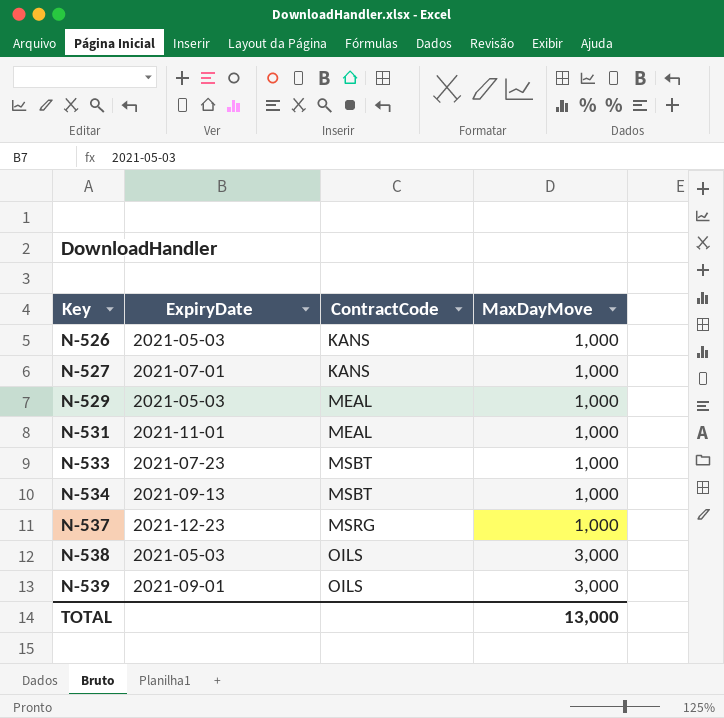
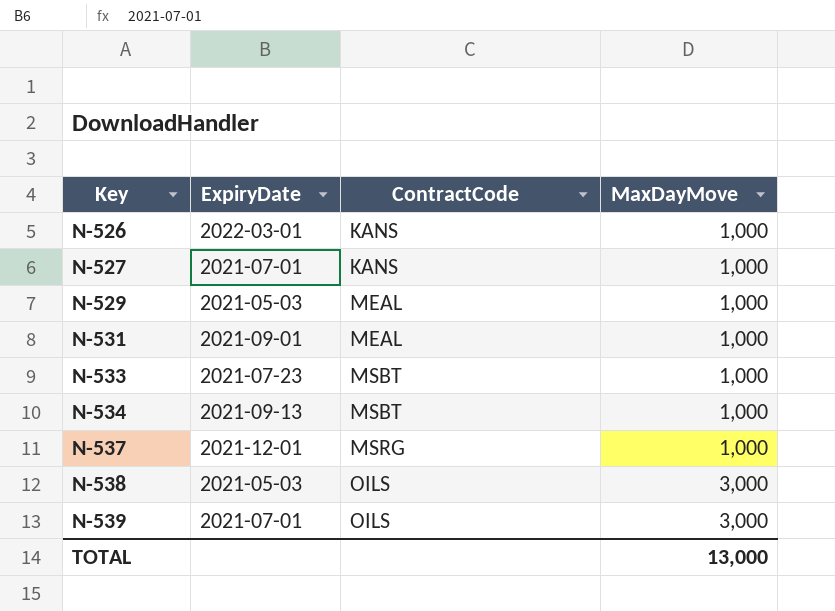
N-526 | ExpiryDate: 2021-05-03 -> 2022-03-01
N-531 | ExpiryDate: 2021-11-01 -> 2021-09-01
N-537 | ExpiryDate: 2021-12-23 -> 2021-12-01
N-539 | ExpiryDate: 2021-09-01 -> 2021-07-01

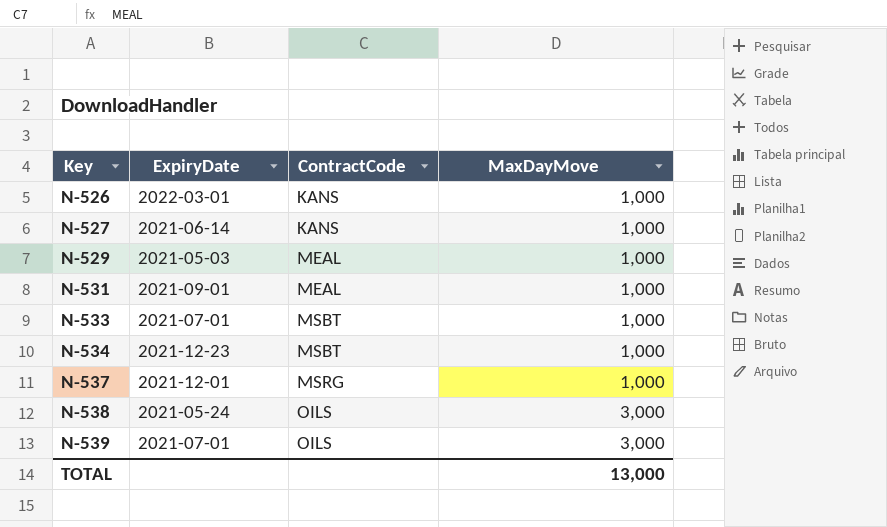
N-527 | ExpiryDate: 2021-07-01 -> 2021-06-14
N-533 | ExpiryDate: 2021-07-23 -> 2021-07-01
N-534 | ExpiryDate: 2021-09-13 -> 2021-12-23
N-538 | ExpiryDate: 2021-05-03 -> 2021-05-24

